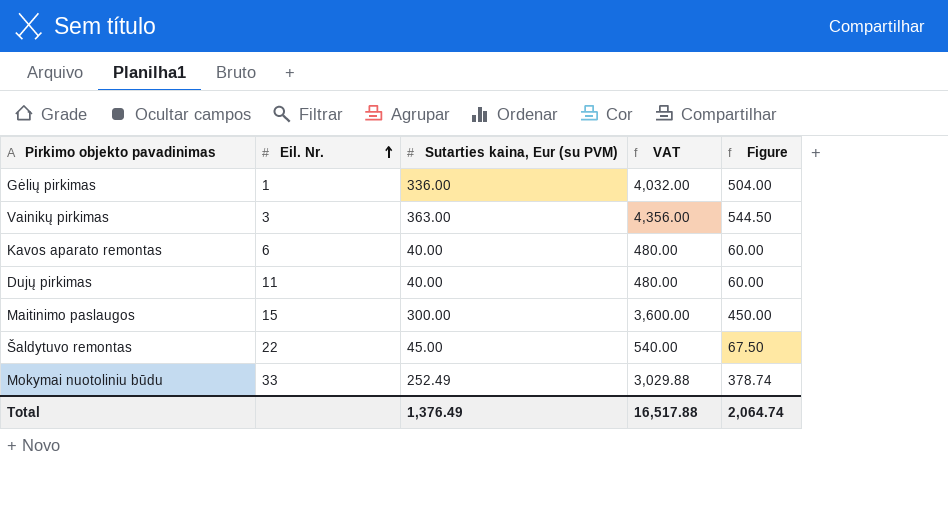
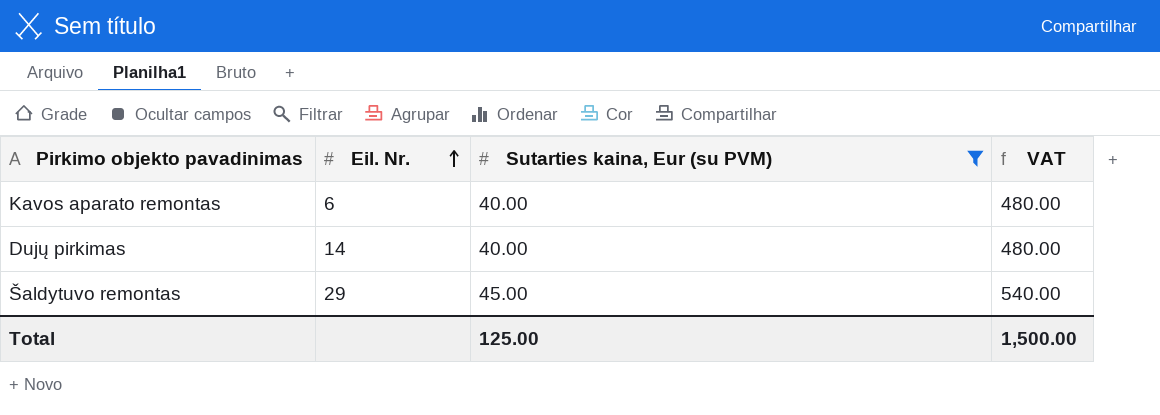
filter: none -> Sutarties kaina, Eur (su PVM) <= 45.00
column Figure | formula: [Sutarties kaina, Eur (su PVM)] * 1.5 -> none
Dujų pirkimas | Eil. Nr.: 11 -> 14
Šaldytuvo remontas | Eil. Nr.: 22 -> 29
Total | Sutarties kaina, Eur (su PVM): 1,376.49 -> 125.00
Total | VAT: 16,517.88 -> 1,500.00

